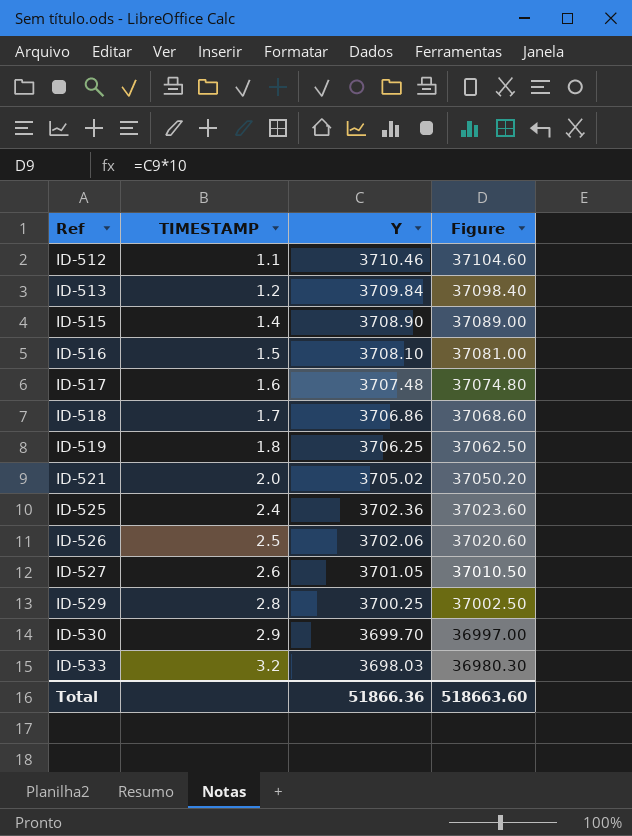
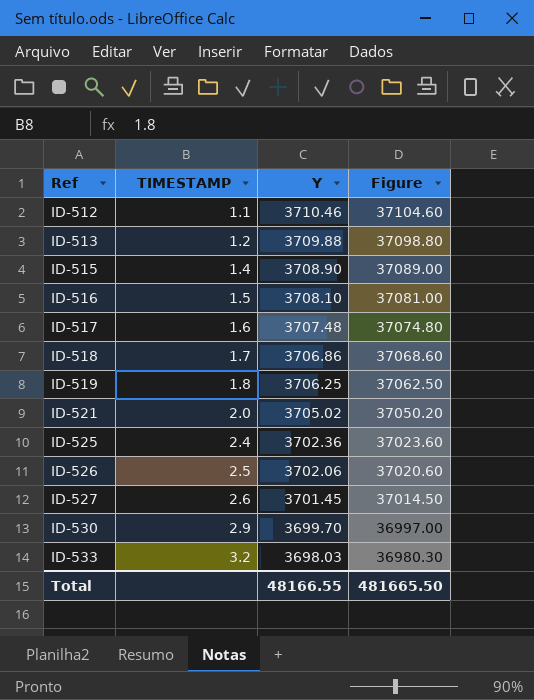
row ID-529: 2.8 | 3700.25 | 37002.50 -> none
ID-513 | Y: 3709.84 -> 3709.88
ID-513 | Figure: 37098.40 -> 37098.80
ID-527 | Y: 3701.05 -> 3701.45
ID-527 | Figure: 37010.50 -> 37014.50
Total | Y: 51866.36 -> 48166.55
Total | Figure: 518663.60 -> 481665.50

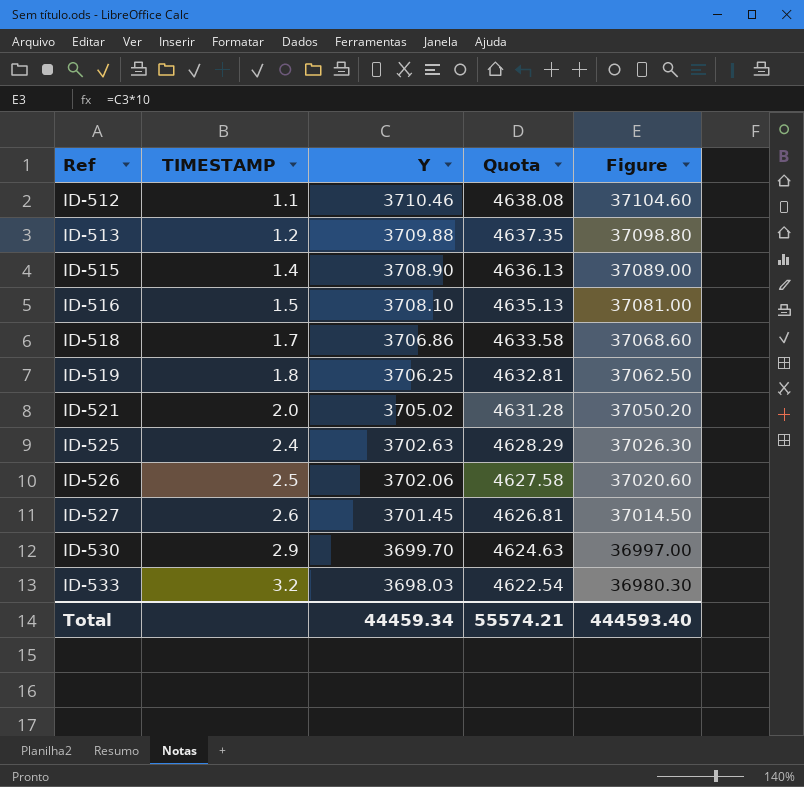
column Quota | formula: none -> [Y] * 1.25
row ID-517: 1.6 | 3707.48 | 37074.80 -> none
ID-525 | Y: 3702.36 -> 3702.63
ID-525 | Figure: 37023.60 -> 37026.30
Total | Y: 48166.55 -> 44459.34
Total | Figure: 481665.50 -> 444593.40

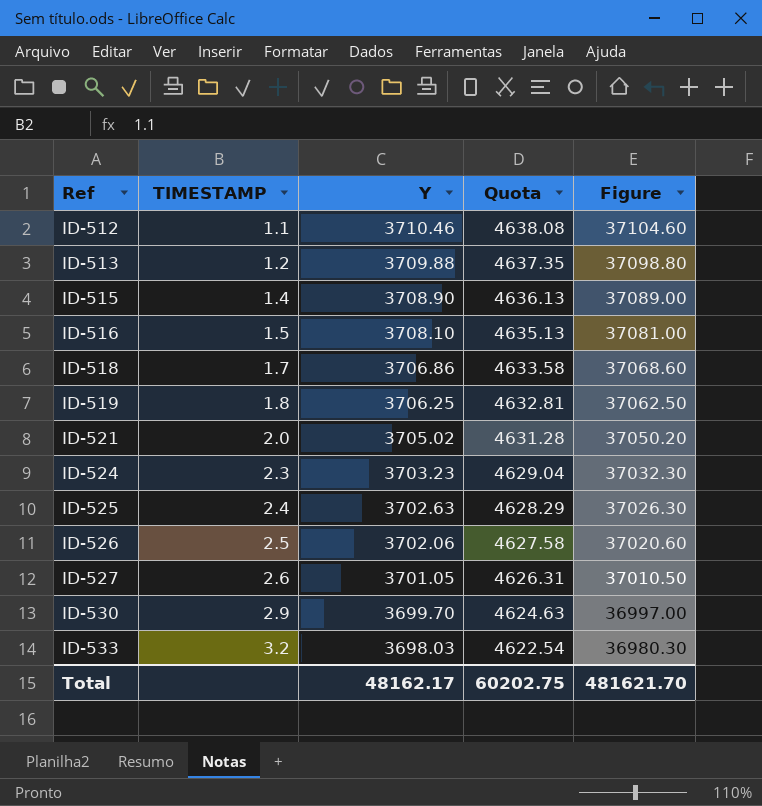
row ID-524: none -> 2.3 | 3703.23 | 4629.04 | 37032.30
ID-527 | Y: 3701.45 -> 3701.05
ID-527 | Quota: 4626.81 -> 4626.31
ID-527 | Figure: 37014.50 -> 37010.50
Total | Y: 44459.34 -> 48162.17
Total | Quota: 55574.21 -> 60202.75
Total | Figure: 444593.40 -> 481621.70

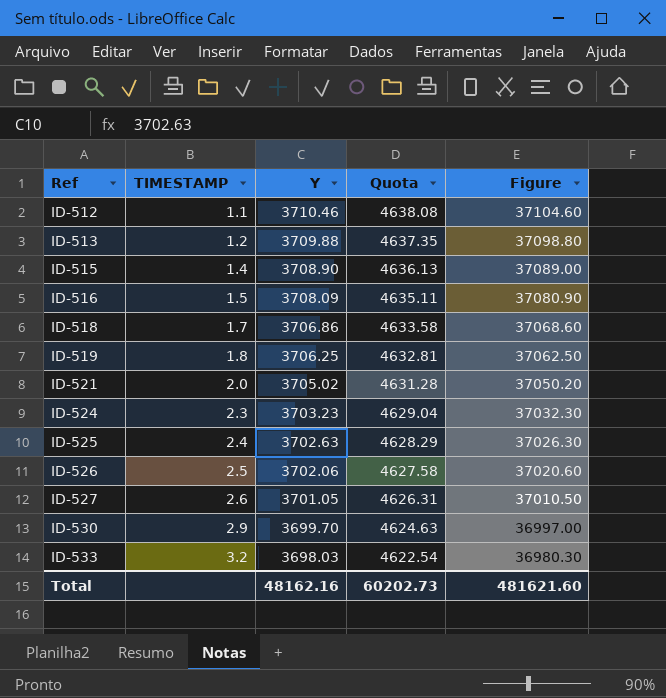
ID-516 | Y: 3708.10 -> 3708.09
ID-516 | Quota: 4635.13 -> 4635.11
ID-516 | Figure: 37081.00 -> 37080.90
Total | Y: 48162.17 -> 48162.16
Total | Quota: 60202.75 -> 60202.73
Total | Figure: 481621.70 -> 481621.60

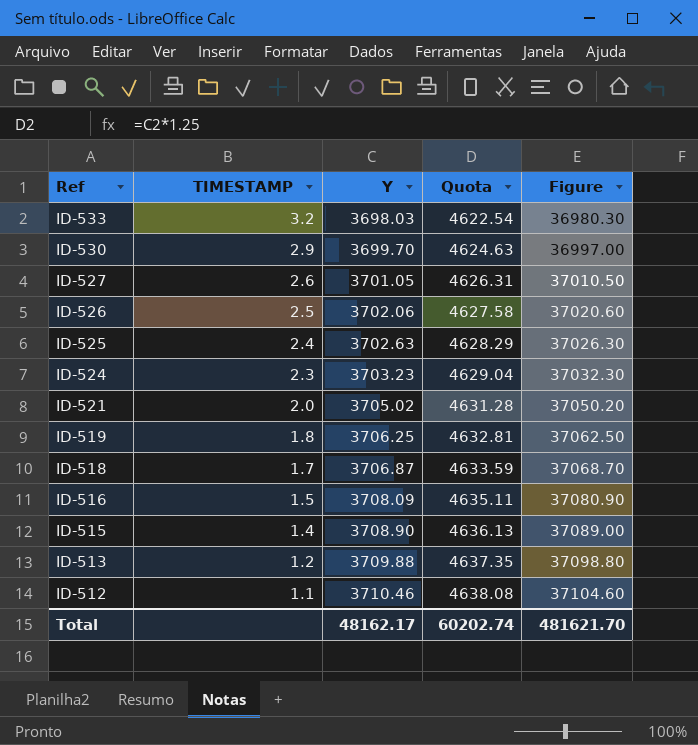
row order: Ref ascending -> Ref descending
ID-518 | Y: 3706.86 -> 3706.87
ID-518 | Quota: 4633.58 -> 4633.59
ID-518 | Figure: 37068.60 -> 37068.70
Total | Y: 48162.16 -> 48162.17
Total | Quota: 60202.73 -> 60202.74
Total | Figure: 481621.60 -> 481621.70

